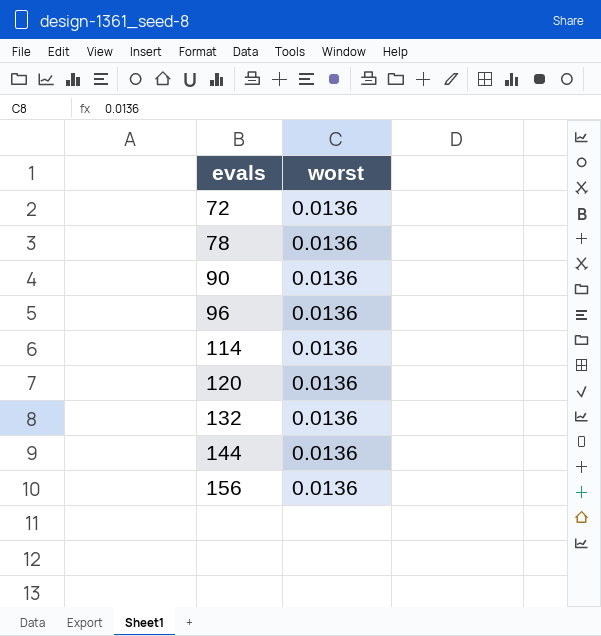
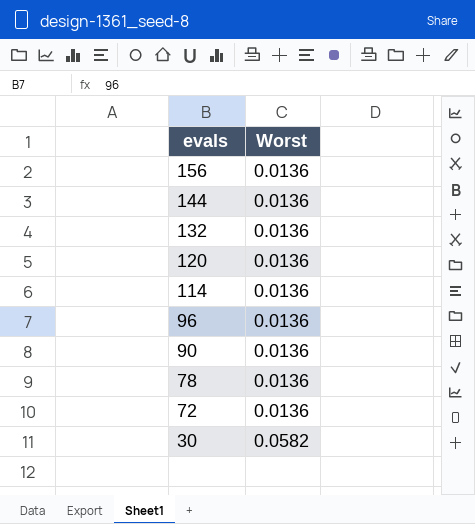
row order: evals ascending -> evals descending
column name: worst -> Worst
row 30: none -> 0.0582

